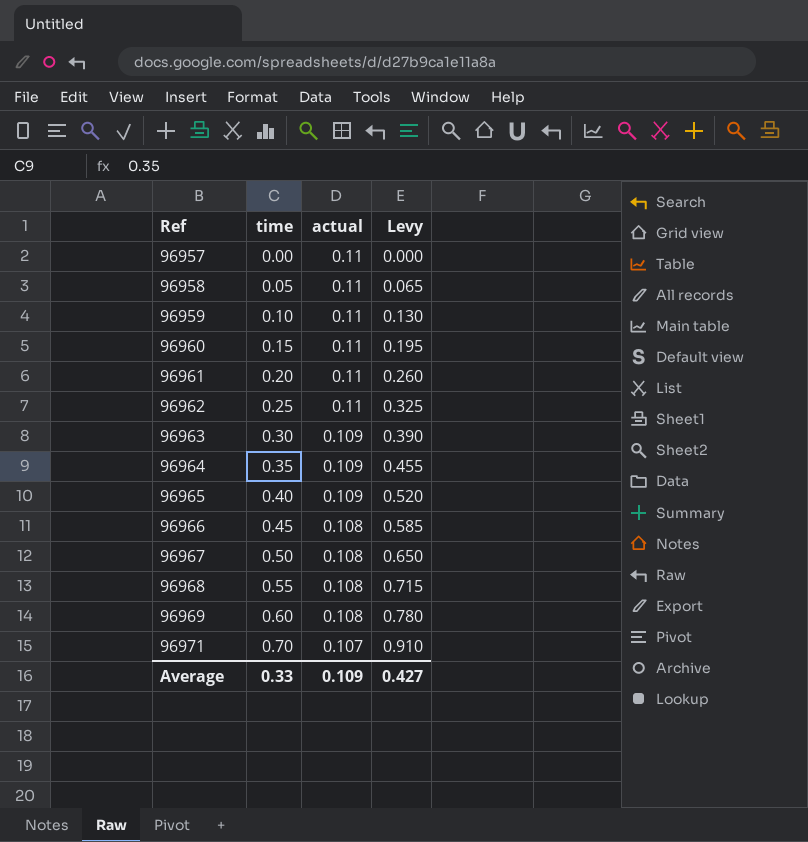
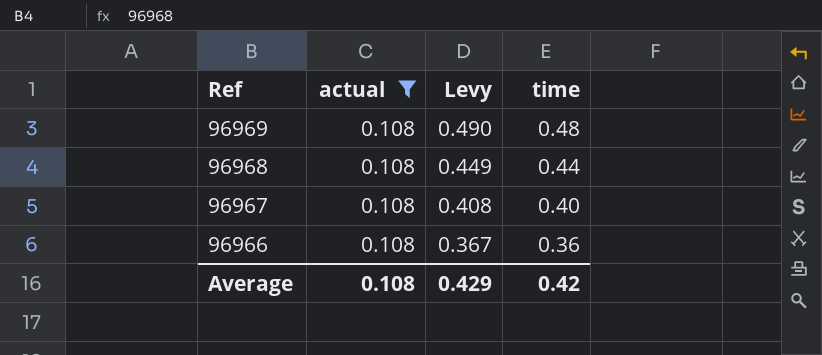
filter: none -> actual = 0.108
row order: Ref ascending -> Ref descending
column Levy | formula: [time] * 1.3 -> [time] * 1.02
column time | position: 2 -> 4
96969 | time: 0.60 -> 0.48
96968 | time: 0.55 -> 0.44
96967 | time: 0.50 -> 0.40
96966 | time: 0.45 -> 0.36
Average | actual: 0.109 -> 0.108
Average | Levy: 0.427 -> 0.429
Average | time: 0.33 -> 0.42

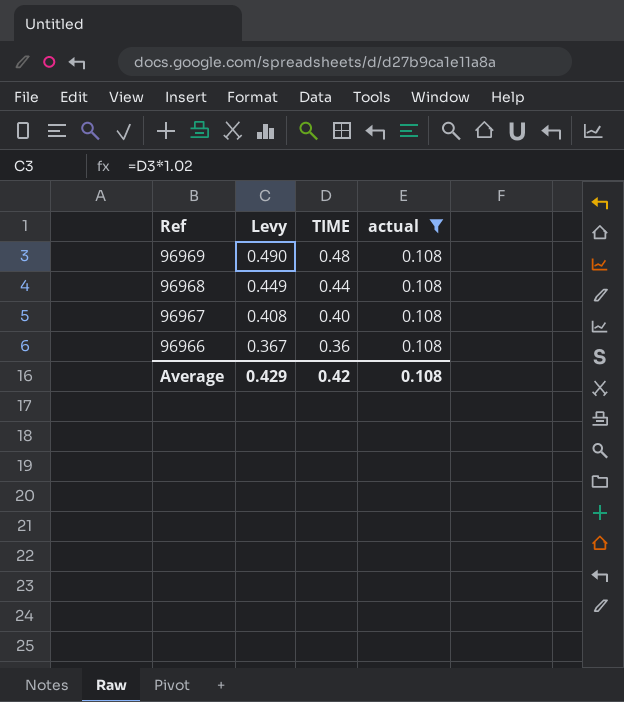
column name: time -> TIME
column actual | position: 2 -> 4

